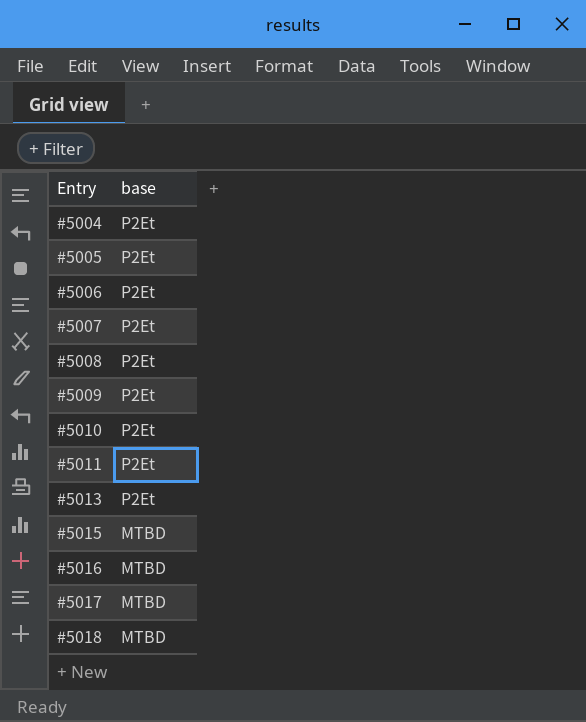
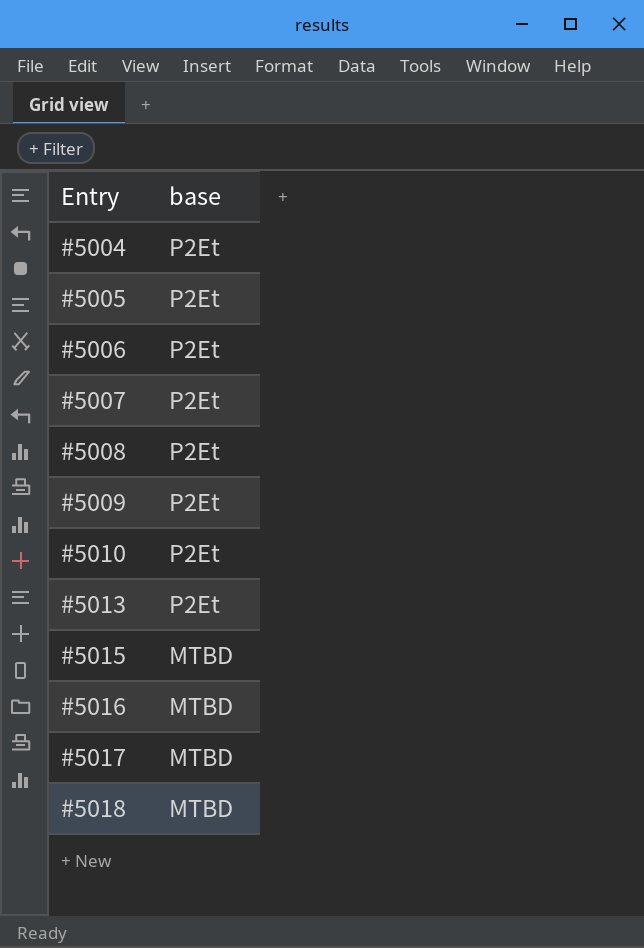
row #5011: P2Et -> none

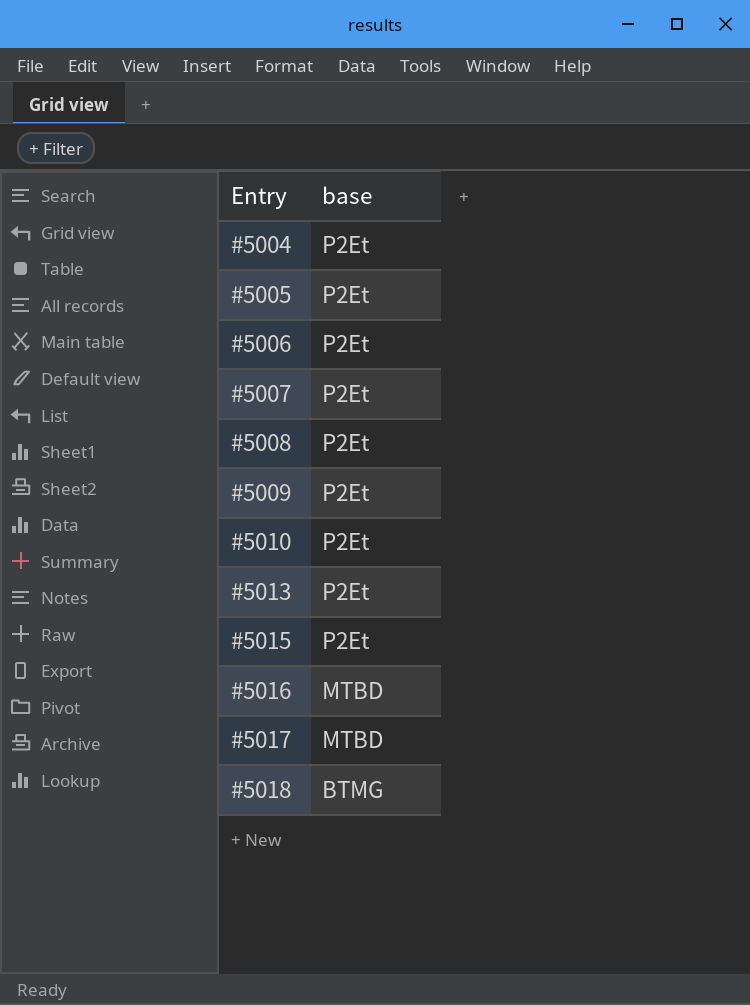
#5015 | base: MTBD -> P2Et
#5018 | base: MTBD -> BTMG

